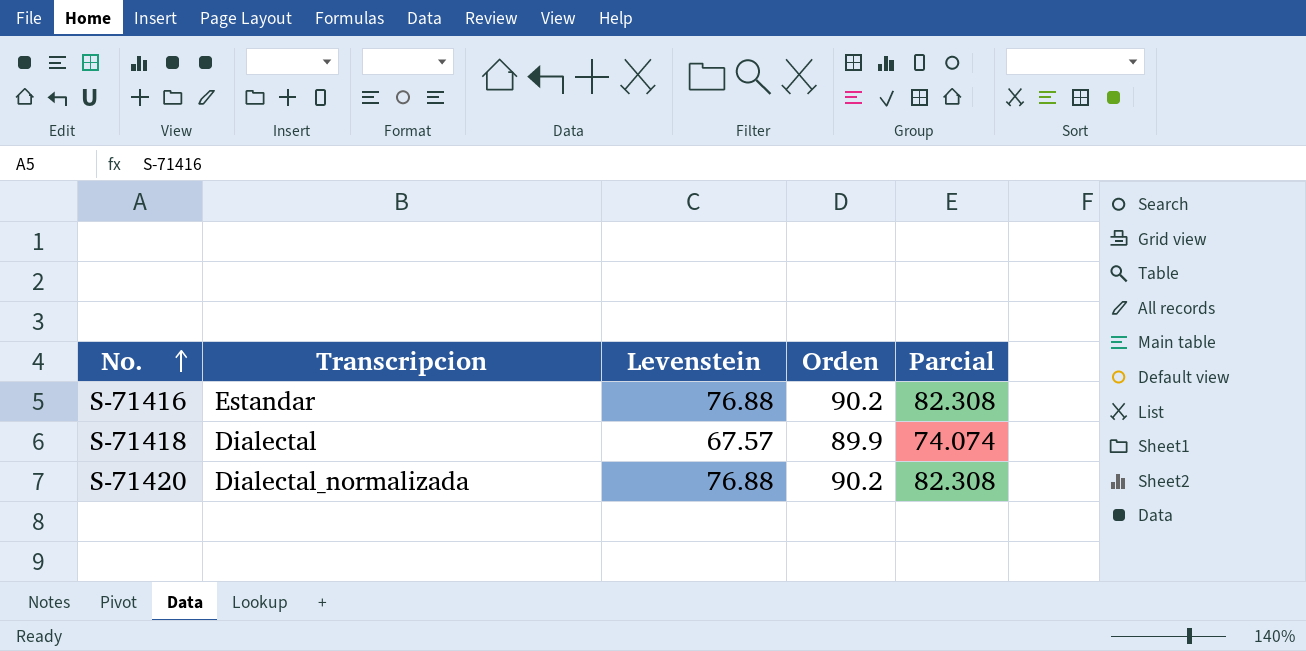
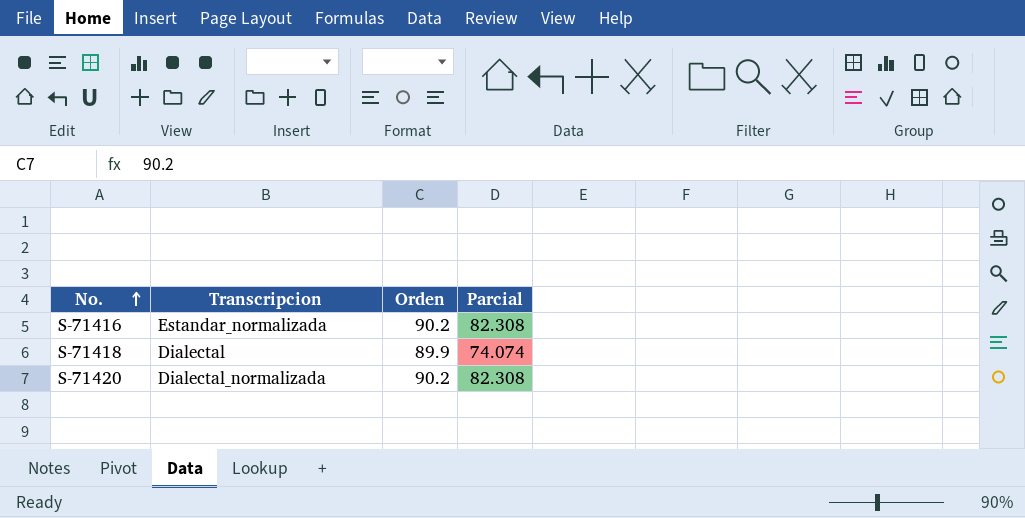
column Levenstein | position: 3 -> none
S-71416 | Transcripcion: Estandar -> Estandar_normalizada

